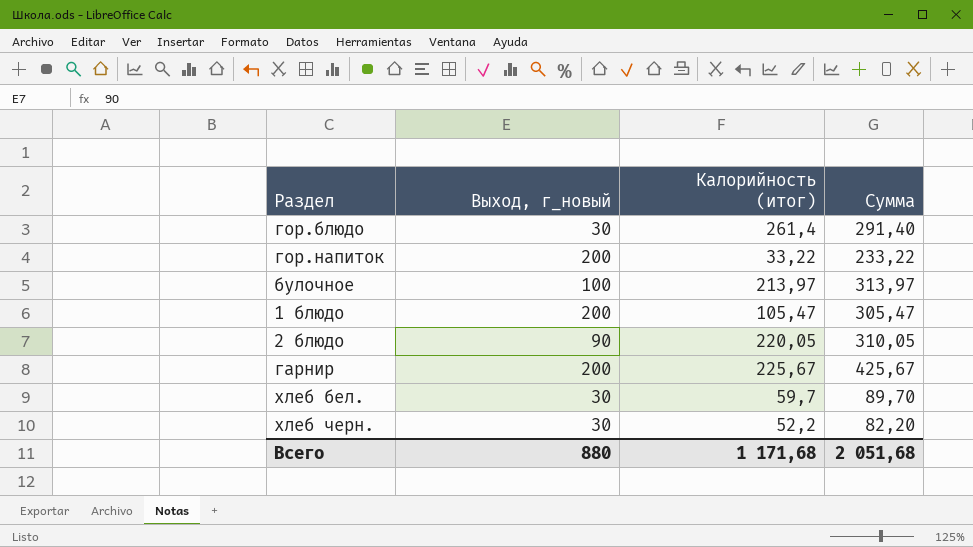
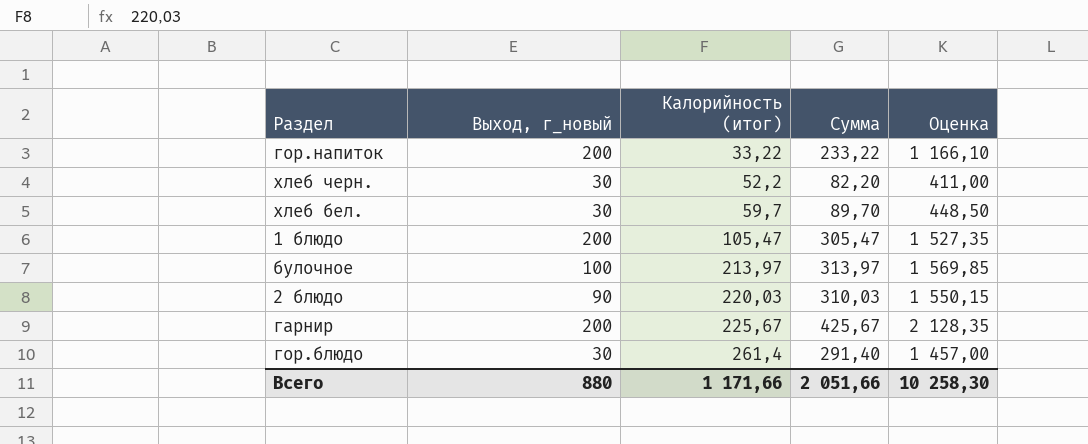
row order: none -> Калорийность (итог) ascending
column Оценка | formula: none -> [Сумма] * 5
2 блюдо | Калорийность (итог): 220,05 -> 220,03
2 блюдо | Сумма: 310,05 -> 310,03
Всего | Калорийность (итог): 1 171,68 -> 1 171,66
Всего | Сумма: 2 051,68 -> 2 051,66

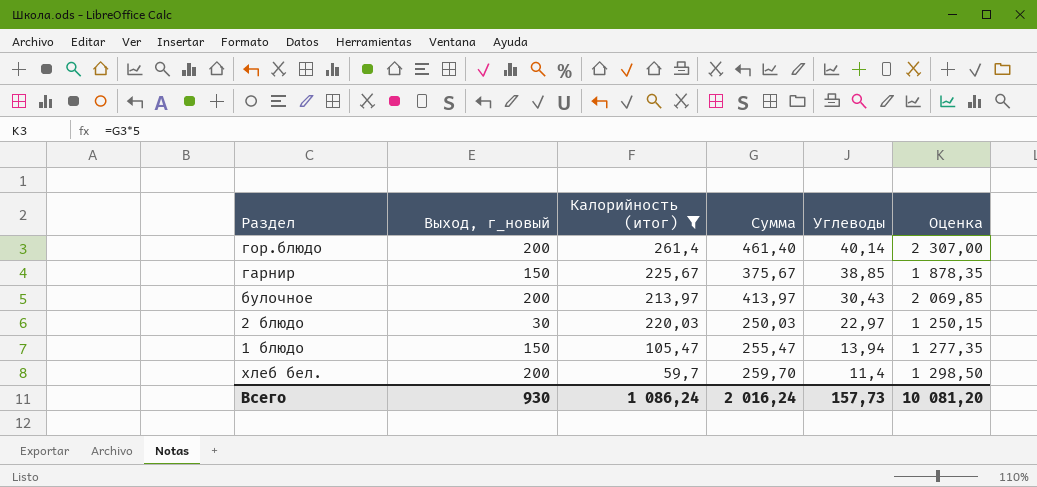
filter: none -> Калорийность (итог) >= 59,7
row order: Калорийность (итог) ascending -> Углеводы descending
column Углеводы | position: none -> 5
гор.блюдо | Выход, г_новый: 30 -> 200
гор.блюдо | Сумма: 291,40 -> 461,40
гор.блюдо | Оценка: 1 457,00 -> 2 307,00
гарнир | Выход, г_новый: 200 -> 150
гарнир | Сумма: 425,67 -> 375,67
гарнир | Оценка: 2 128,35 -> 1 878,35
булочное | Выход, г_новый: 100 -> 200
булочное | Сумма: 313,97 -> 413,97
булочное | Оценка: 1 569,85 -> 2 069,85
2 блюдо | Выход, г_новый: 90 -> 30
2 блюдо | Сумма: 310,03 -> 250,03
2 блюдо | Оценка: 1 550,15 -> 1 250,15
1 блюдо | Выход, г_новый: 200 -> 150
1 блюдо | Сумма: 305,47 -> 255,47
1 блюдо | Оценка: 1 527,35 -> 1 277,35
хлеб бел. | Выход, г_новый: 30 -> 200
хлеб бел. | Сумма: 89,70 -> 259,70
хлеб бел. | Оценка: 448,50 -> 1 298,50
Всего | Выход, г_новый: 880 -> 930
Всего | Калорийность (итог): 1 171,66 -> 1 086,24
Всего | Сумма: 2 051,66 -> 2 016,24
Всего | Оценка: 10 258,30 -> 10 081,20

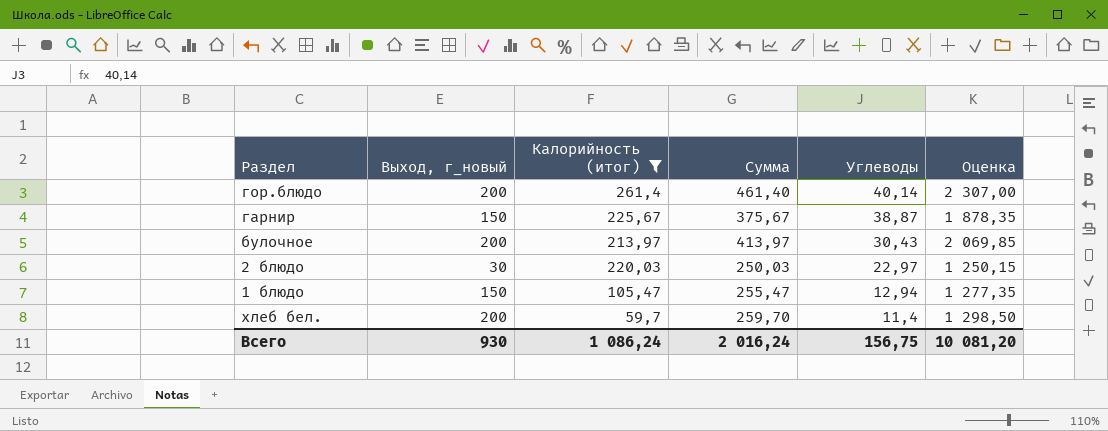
гарнир | Углеводы: 38,85 -> 38,87
1 блюдо | Углеводы: 13,94 -> 12,94
Всего | Углеводы: 157,73 -> 156,75

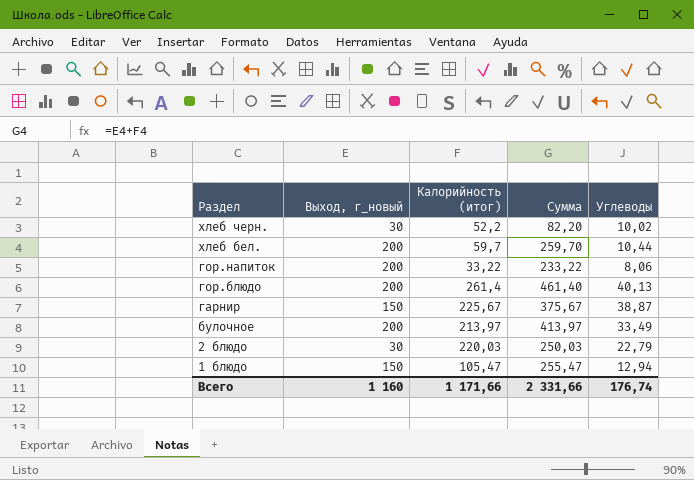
filter: Калорийность (итог) >= 59,7 -> none
row order: Углеводы descending -> Раздел descending
column Оценка | formula: [Сумма] * 5 -> none
хлеб бел. | Углеводы: 11,4 -> 10,44
гор.блюдо | Углеводы: 40,14 -> 40,13
булочное | Углеводы: 30,43 -> 33,49
2 блюдо | Углеводы: 22,97 -> 22,79
Всего | Выход, г_новый: 930 -> 1 160
Всего | Калорийность (итог): 1 086,24 -> 1 171,66
Всего | Сумма: 2 016,24 -> 2 331,66
Всего | Углеводы: 156,75 -> 176,74

